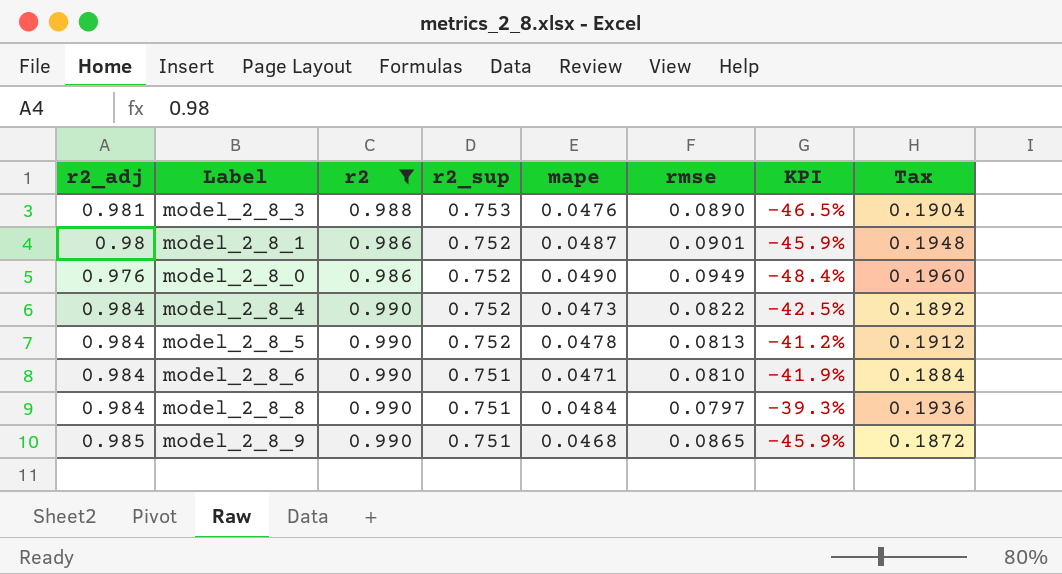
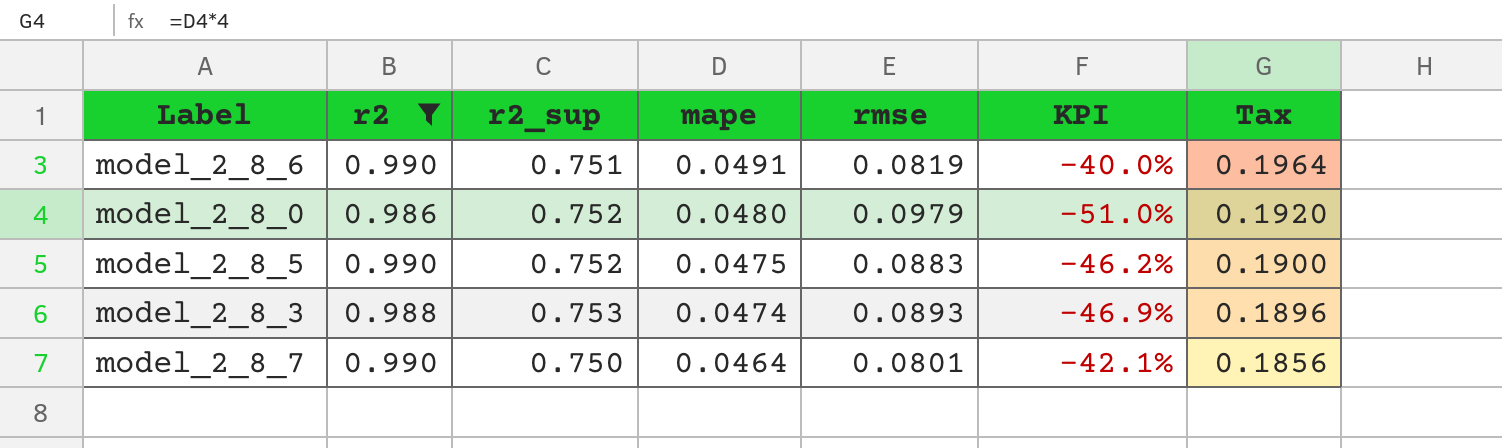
row order: r2_sup descending -> mape descending
column r2_adj | position: 1 -> none
row model_2_8_1: 0.98 | 0.986 | 0.752 | 0.0487 | 0.0901 | -45.9% | 0.1948 -> none
row model_2_8_4: 0.984 | 0.990 | 0.752 | 0.0473 | 0.0822 | -42.5% | 0.1892 -> none
row model_2_8_8: 0.984 | 0.990 | 0.751 | 0.0484 | 0.0797 | -39.3% | 0.1936 -> none
row model_2_8_9: 0.985 | 0.990 | 0.751 | 0.0468 | 0.0865 | -45.9% | 0.1872 -> none
model_2_8_6 | mape: 0.0471 -> 0.0491
model_2_8_6 | rmse: 0.0810 -> 0.0819
model_2_8_6 | KPI: -41.9% -> -40.0%
model_2_8_6 | Tax: 0.1884 -> 0.1964
model_2_8_0 | mape: 0.0490 -> 0.0480
model_2_8_0 | rmse: 0.0949 -> 0.0979
model_2_8_0 | KPI: -48.4% -> -51.0%
model_2_8_0 | Tax: 0.1960 -> 0.1920
model_2_8_5 | mape: 0.0478 -> 0.0475
model_2_8_5 | rmse: 0.0813 -> 0.0883
model_2_8_5 | KPI: -41.2% -> -46.2%
model_2_8_5 | Tax: 0.1912 -> 0.1900
model_2_8_3 | mape: 0.0476 -> 0.0474
model_2_8_3 | rmse: 0.0890 -> 0.0893
model_2_8_3 | KPI: -46.5% -> -46.9%
model_2_8_3 | Tax: 0.1904 -> 0.1896
row model_2_8_7: none -> 0.990 | 0.750 | 0.0464 | 0.0801 | -42.1% | 0.1856

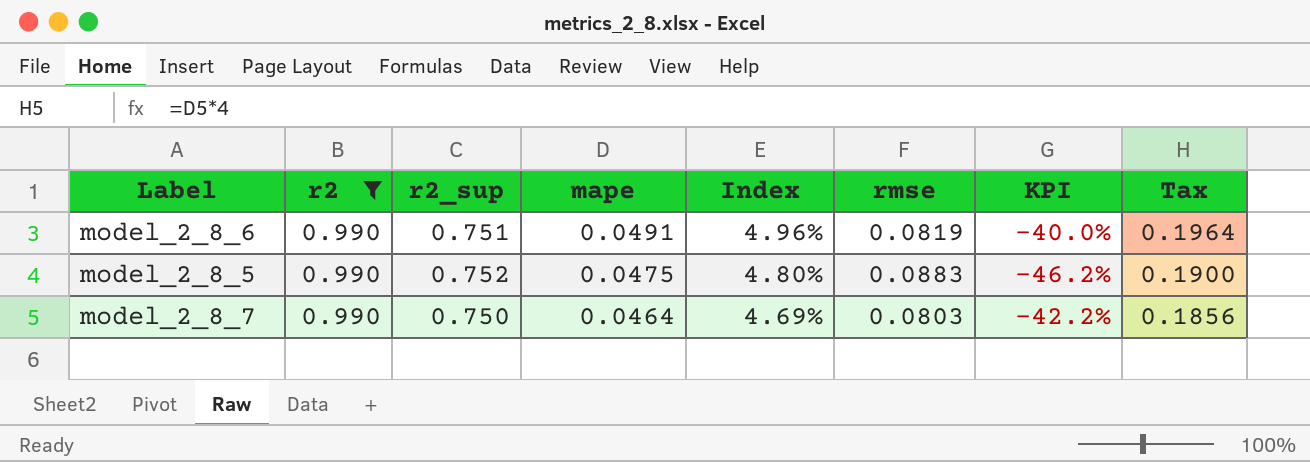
column Index | formula: none -> [mape] / [r2]
row model_2_8_0: 0.986 | 0.752 | 0.0480 | 0.0979 | -51.0% | 0.1920 -> none
row model_2_8_3: 0.988 | 0.753 | 0.0474 | 0.0893 | -46.9% | 0.1896 -> none
model_2_8_7 | rmse: 0.0801 -> 0.0803
model_2_8_7 | KPI: -42.1% -> -42.2%

